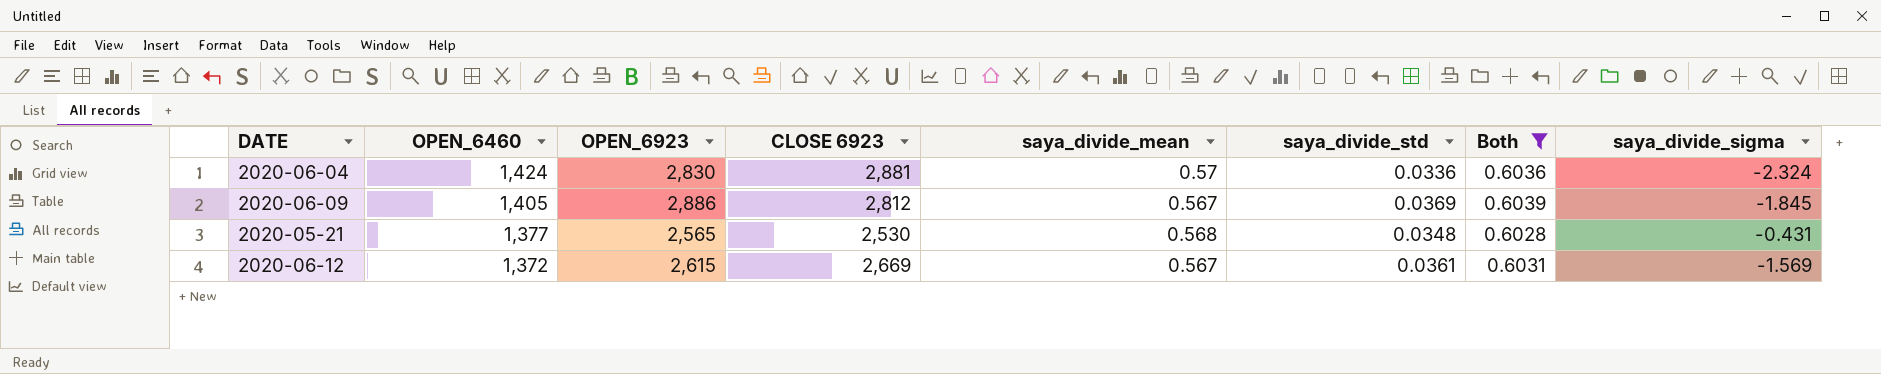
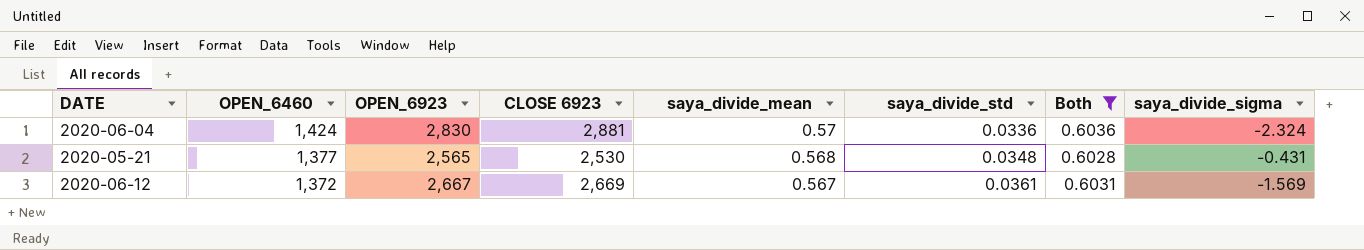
row 2020-06-09: 1,405 | 2,886 | 2,812 | 0.567 | 0.0369 | 0.6039 | -1.845 -> none
2020-06-12 | OPEN_6923: 2,615 -> 2,667

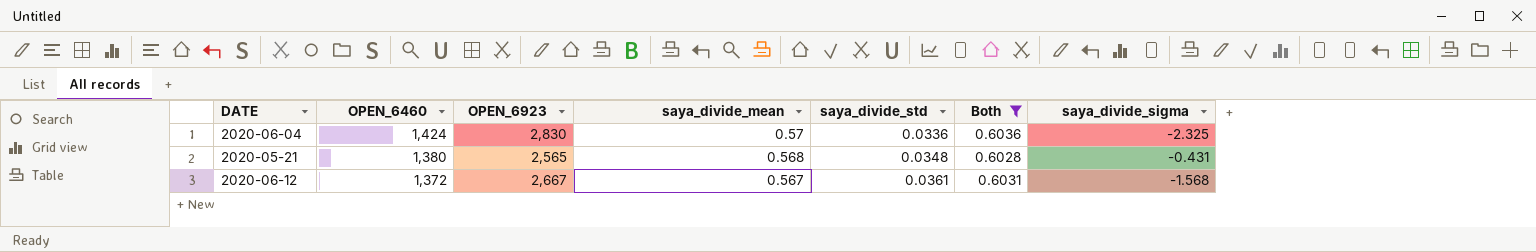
column CLOSE 6923 | position: 4 -> none
2020-06-04 | saya_divide_sigma: -2.324 -> -2.325
2020-05-21 | OPEN_6460: 1,377 -> 1,380
2020-06-12 | saya_divide_sigma: -1.569 -> -1.568

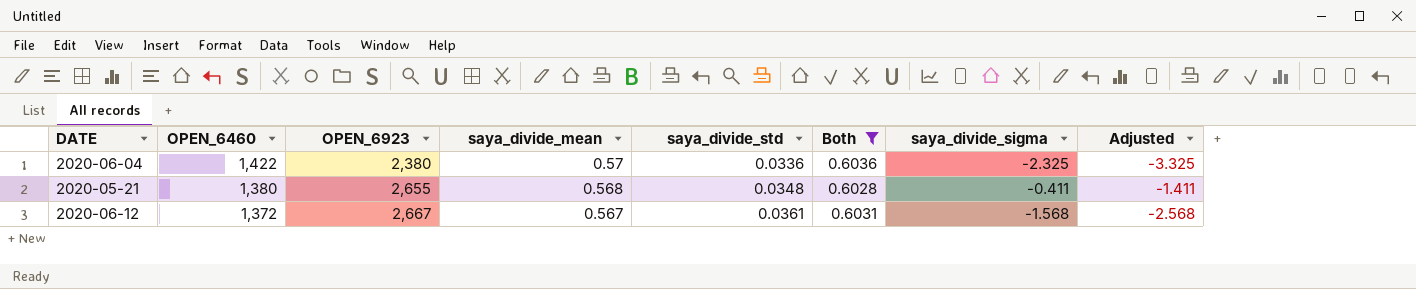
column Adjusted | formula: none -> [saya_divide_sigma] - 1
2020-06-04 | OPEN_6460: 1,424 -> 1,422
2020-06-04 | OPEN_6923: 2,830 -> 2,380
2020-05-21 | OPEN_6923: 2,565 -> 2,655
2020-05-21 | saya_divide_sigma: -0.431 -> -0.411

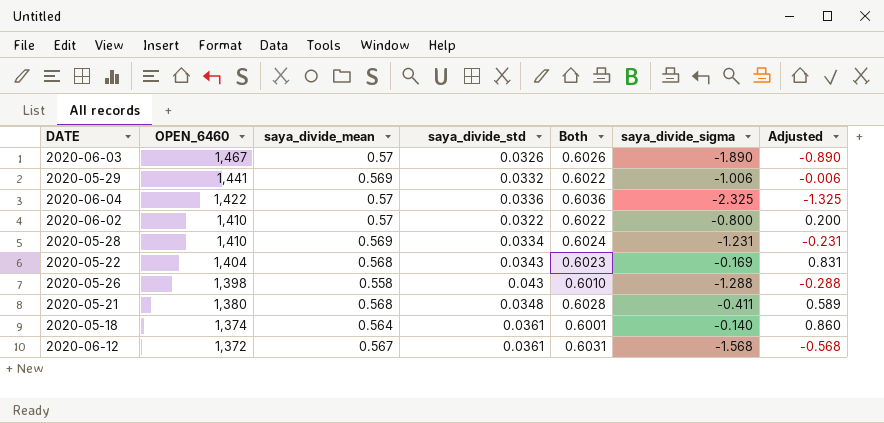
filter: Both >= 0.6028 -> none
column OPEN_6923 | position: 3 -> none
column Adjusted | formula: [saya_divide_sigma] - 1 -> [saya_divide_sigma] + 1

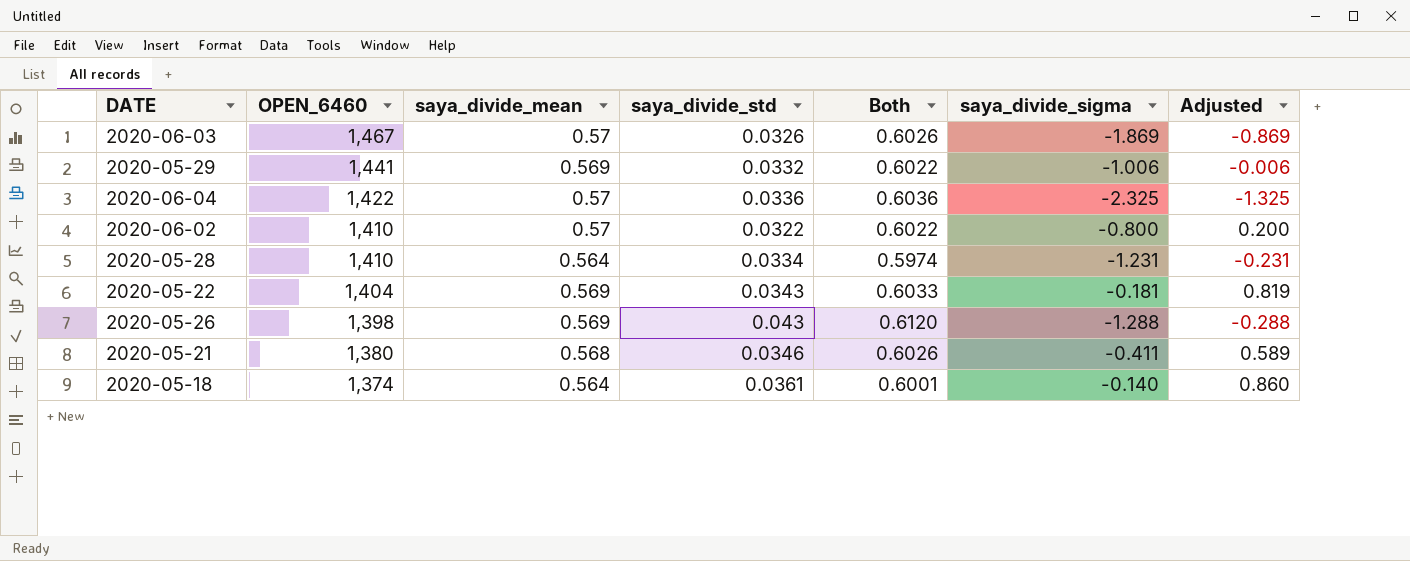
row 2020-06-12: 1,372 | 0.567 | 0.0361 | 0.6031 | -1.568 | -0.568 -> none
2020-06-03 | saya_divide_sigma: -1.890 -> -1.869
2020-06-03 | Adjusted: -0.890 -> -0.869
2020-05-28 | saya_divide_mean: 0.569 -> 0.564
2020-05-28 | Both: 0.6024 -> 0.5974
2020-05-22 | saya_divide_mean: 0.568 -> 0.569
2020-05-22 | Both: 0.6023 -> 0.6033
2020-05-22 | saya_divide_sigma: -0.169 -> -0.181
2020-05-22 | Adjusted: 0.831 -> 0.819
2020-05-26 | saya_divide_mean: 0.558 -> 0.569
2020-05-26 | Both: 0.6010 -> 0.6120
2020-05-21 | saya_divide_std: 0.0348 -> 0.0346
2020-05-21 | Both: 0.6028 -> 0.6026

